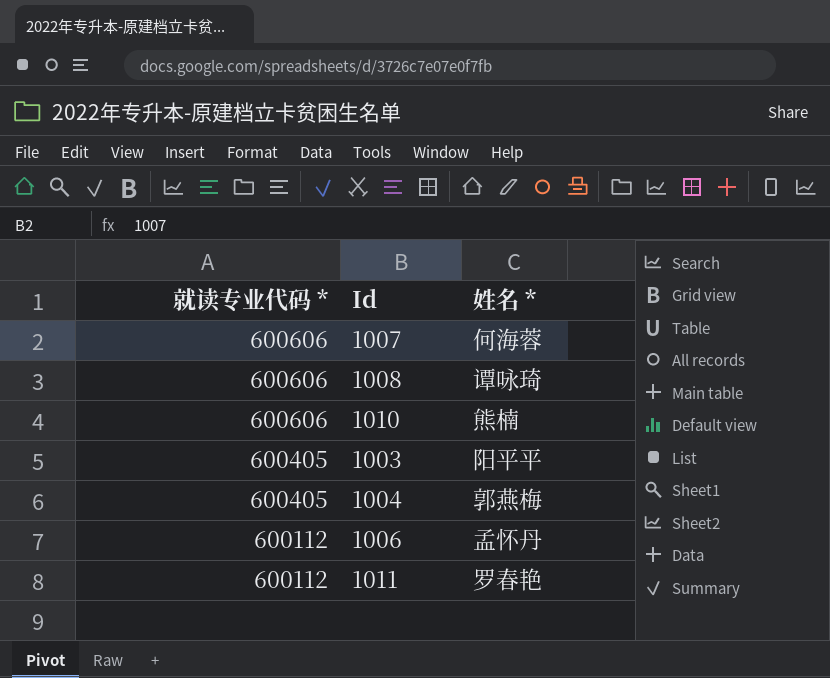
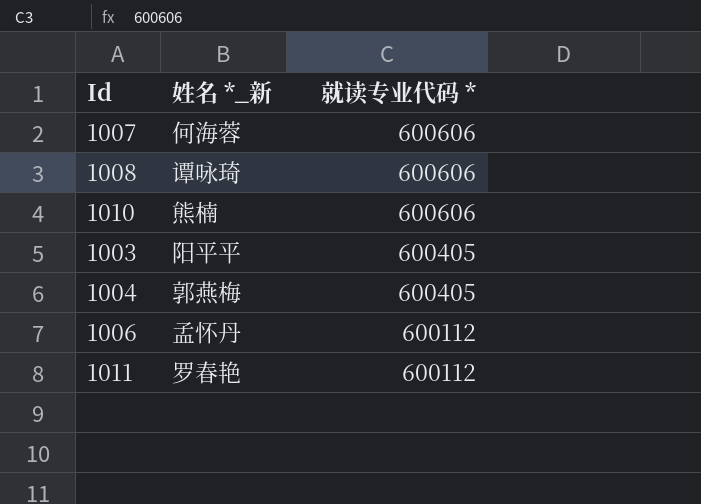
column name: 姓名 * -> 姓名 *_新
column 就读专业代码 * | position: 1 -> 3

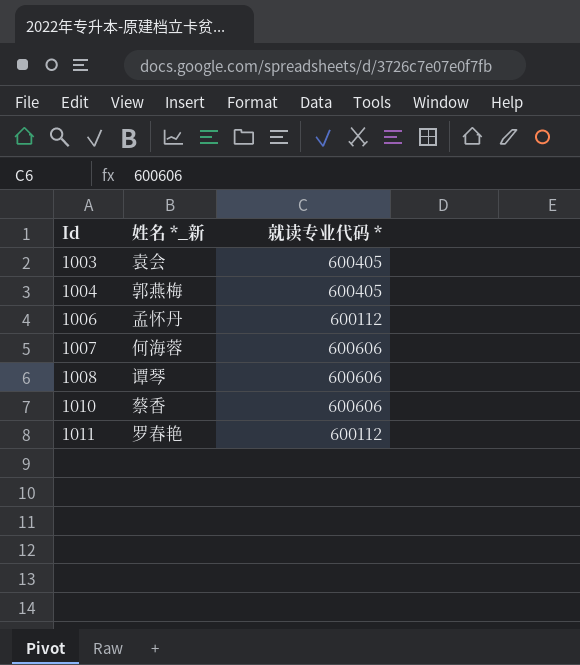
row order: 就读专业代码 * descending -> Id ascending
1003 | 姓名 *_新: 阳平平 -> 袁会
1008 | 姓名 *_新: 谭咏琦 -> 谭琴
1010 | 姓名 *_新: 熊楠 -> 蔡香

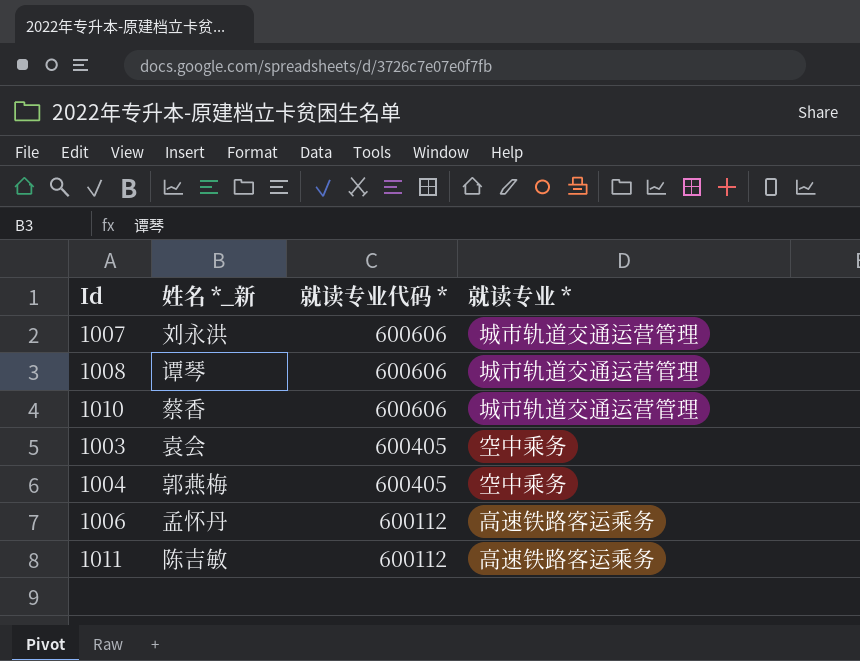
row order: Id ascending -> 就读专业代码 * descending
column 就读专业 * | position: none -> 4
1007 | 姓名 *_新: 何海蓉 -> 刘永洪
1011 | 姓名 *_新: 罗春艳 -> 陈吉敏

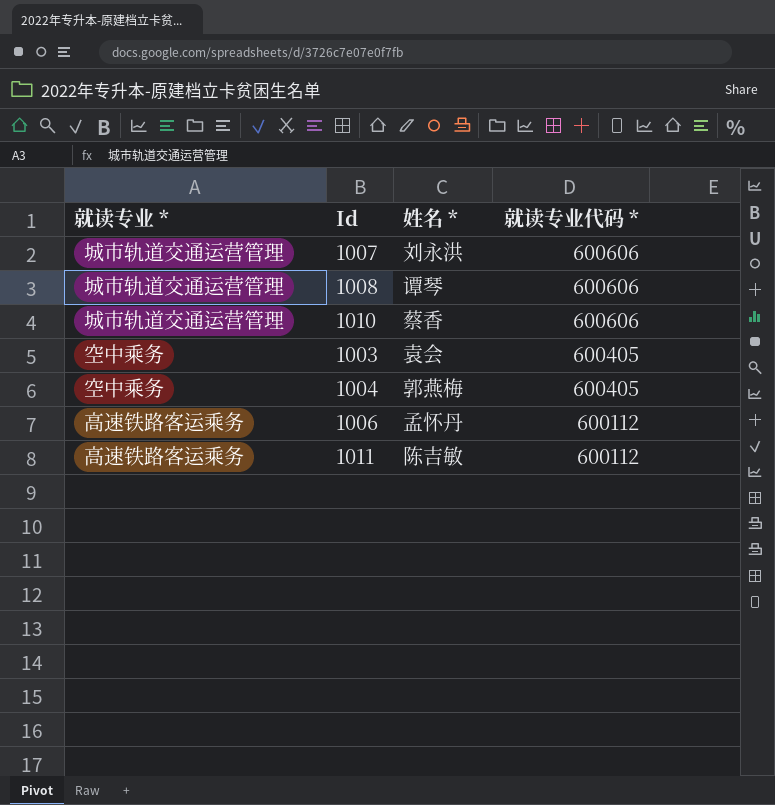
column 就读专业 * | position: 4 -> 1
column name: 姓名 *_新 -> 姓名 *

